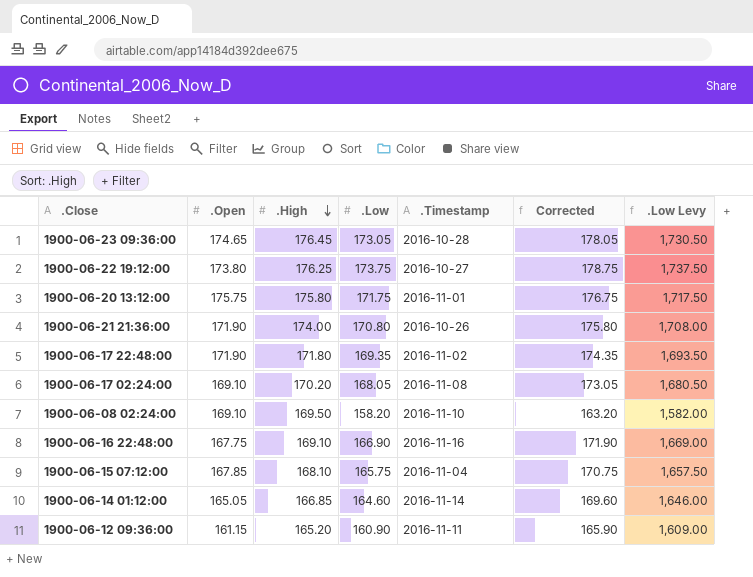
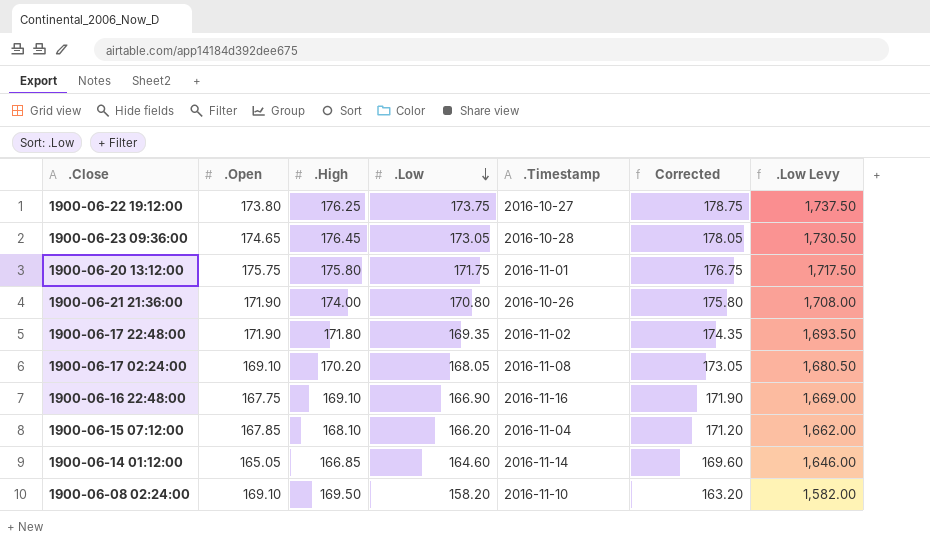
row order: .High descending -> .Low descending
row 1900-06-12 09:36:00: 161.15 | 165.20 | 160.90 | 2016-11-11 | 165.90 | 1,609.00 -> none
1900-06-15 07:12:00 | .Low: 165.75 -> 166.20
1900-06-15 07:12:00 | Corrected: 170.75 -> 171.20
1900-06-15 07:12:00 | .Low Levy: 1,657.50 -> 1,662.00

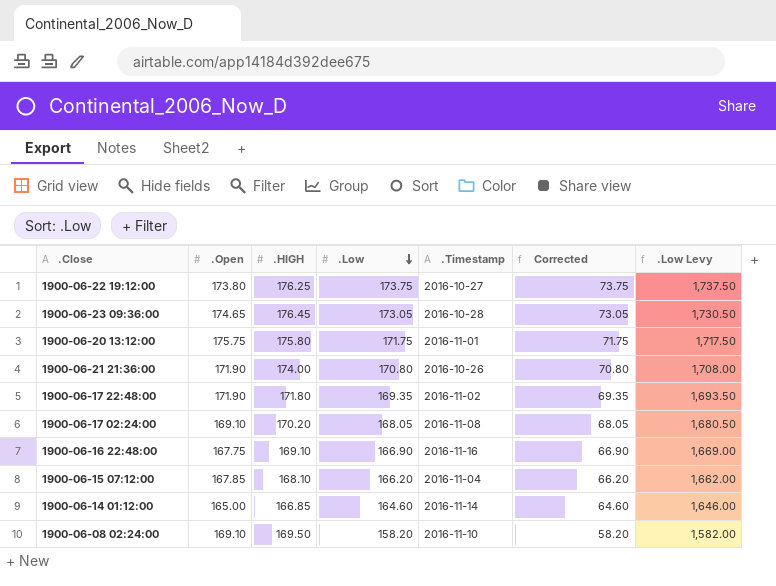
column name: .High -> .HIGH
column Corrected | formula: [.Low] + 5 -> [.Low] - 100
1900-06-14 01:12:00 | .Open: 165.05 -> 165.00

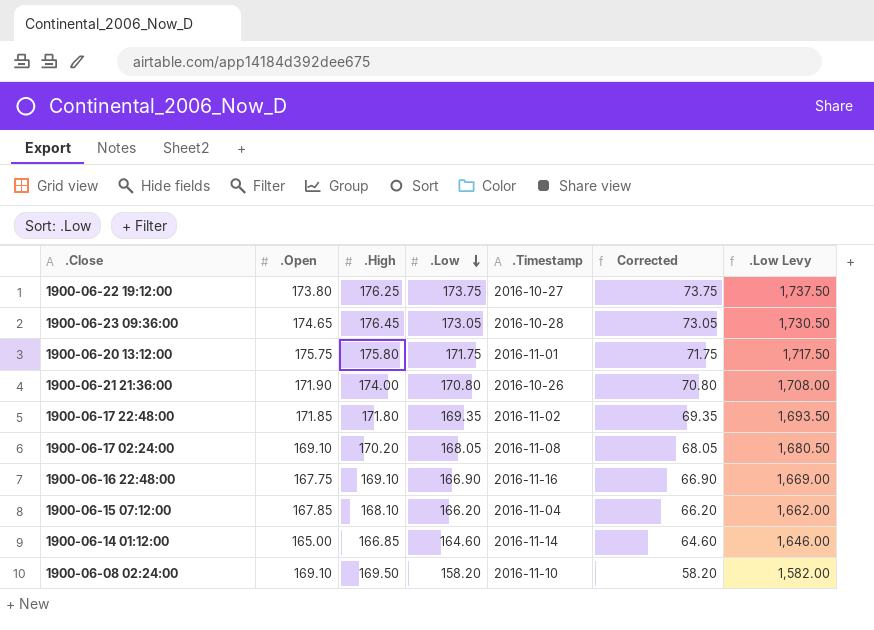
column name: .HIGH -> .High
1900-06-17 22:48:00 | .Open: 171.90 -> 171.85

